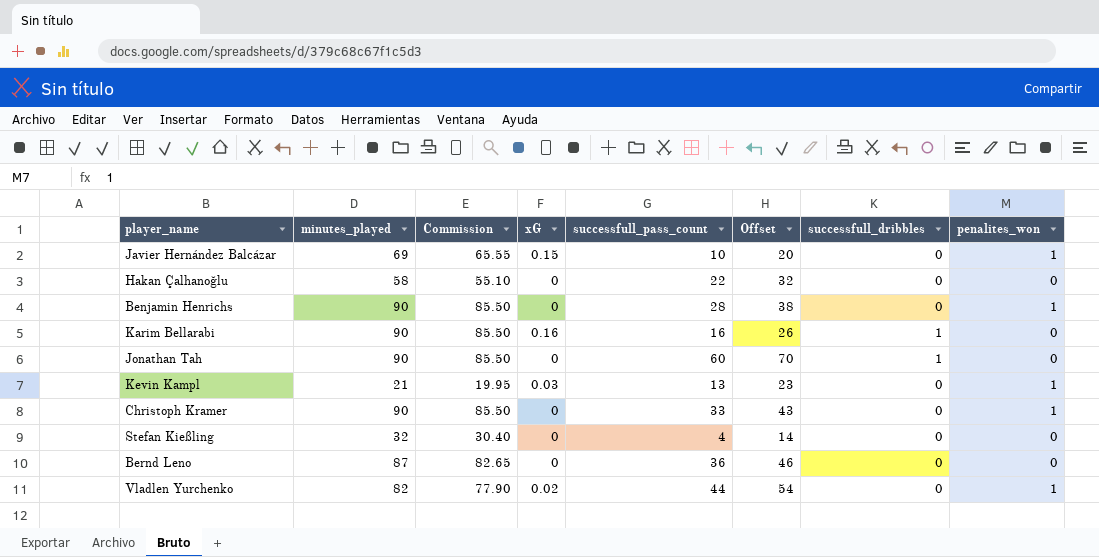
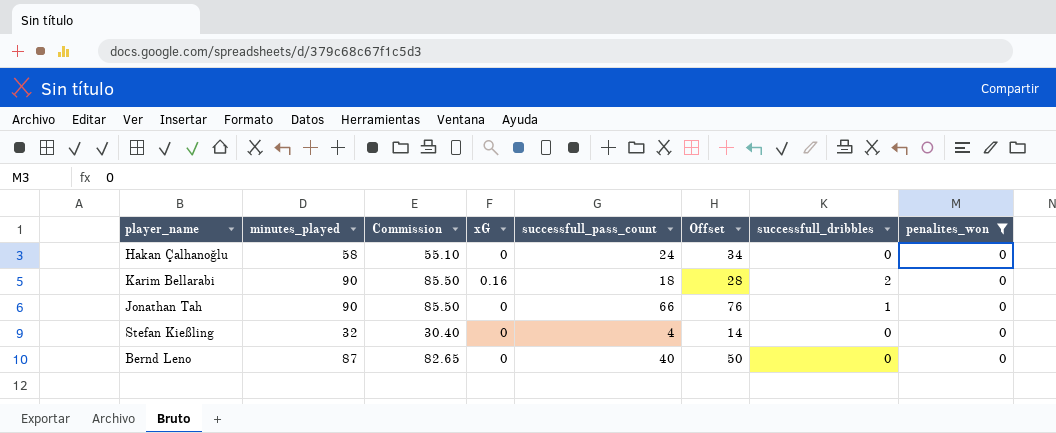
filter: none -> penalites_won = 0
Hakan Çalhanoğlu | successfull_pass_count: 22 -> 24
Hakan Çalhanoğlu | Offset: 32 -> 34
Karim Bellarabi | successfull_pass_count: 16 -> 18
Karim Bellarabi | Offset: 26 -> 28
Karim Bellarabi | successfull_dribbles: 1 -> 2
Jonathan Tah | successfull_pass_count: 60 -> 66
Jonathan Tah | Offset: 70 -> 76
Bernd Leno | successfull_pass_count: 36 -> 40
Bernd Leno | Offset: 46 -> 50

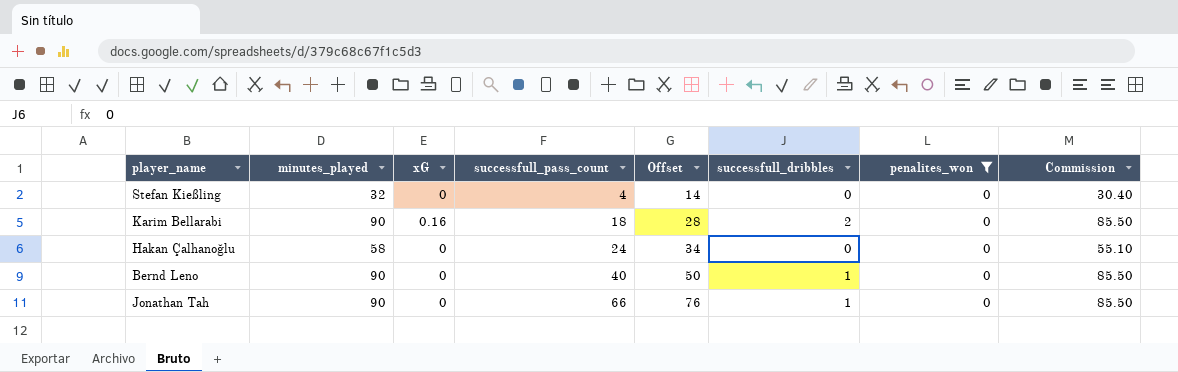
row order: none -> successfull_pass_count ascending
column Commission | position: 3 -> 8
Bernd Leno | minutes_played: 87 -> 90
Bernd Leno | successfull_dribbles: 0 -> 1
Bernd Leno | Commission: 82.65 -> 85.50

